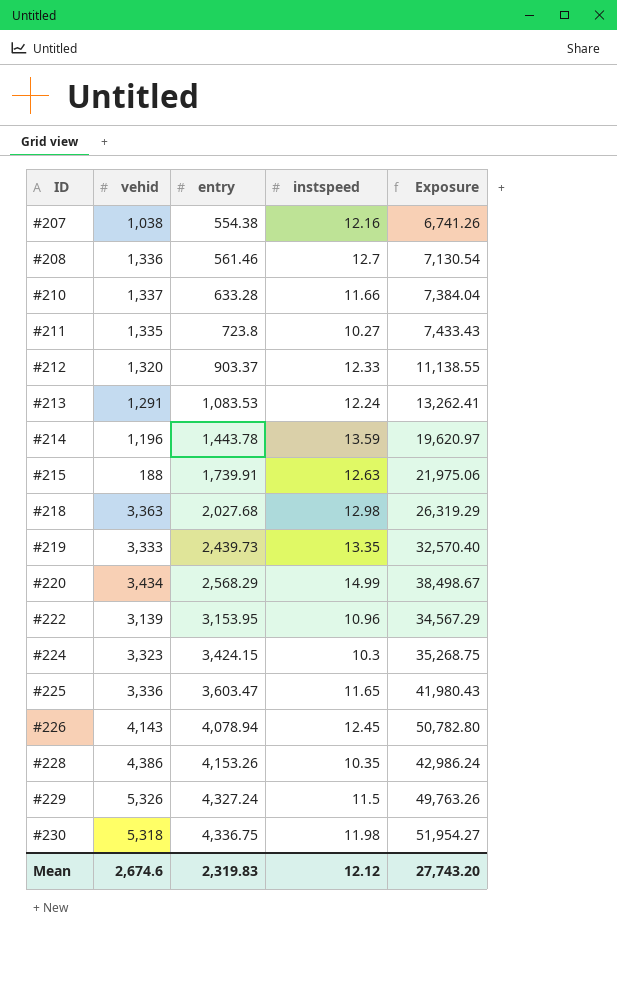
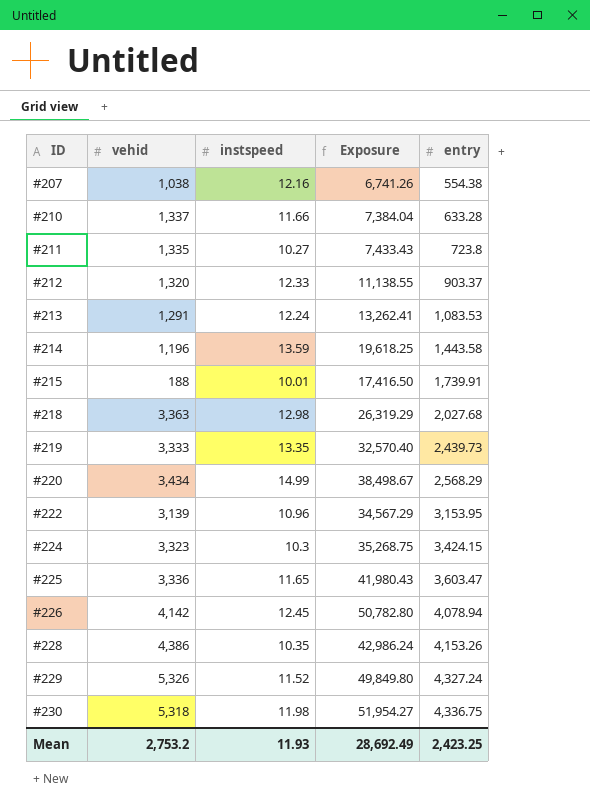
column entry | position: 3 -> 5
row #208: 1,336 | 561.46 | 12.7 | 7,130.54 -> none
#214 | Exposure: 19,620.97 -> 19,618.25
#214 | entry: 1,443.78 -> 1,443.58
#215 | instspeed: 12.63 -> 10.01
#215 | Exposure: 21,975.06 -> 17,416.50
#226 | vehid: 4,143 -> 4,142
#229 | instspeed: 11.5 -> 11.52
#229 | Exposure: 49,763.26 -> 49,849.80
Mean | vehid: 2,674.6 -> 2,753.2
Mean | instspeed: 12.12 -> 11.93
Mean | Exposure: 27,743.20 -> 28,692.49
Mean | entry: 2,319.83 -> 2,423.25

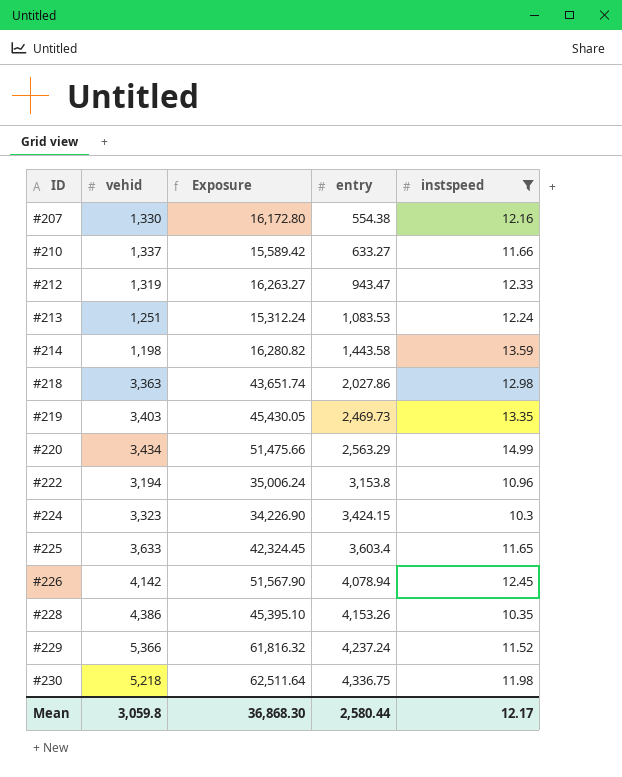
filter: none -> instspeed >= 10.3
column Exposure | formula: [instspeed] * [entry] -> [vehid] * [instspeed]
column instspeed | position: 3 -> 5
#207 | vehid: 1,038 -> 1,330
#210 | entry: 633.28 -> 633.27
#212 | vehid: 1,320 -> 1,319
#212 | entry: 903.37 -> 943.47
#213 | vehid: 1,291 -> 1,251
#214 | vehid: 1,196 -> 1,198
#218 | entry: 2,027.68 -> 2,027.86
#219 | vehid: 3,333 -> 3,403
#219 | entry: 2,439.73 -> 2,469.73
#220 | entry: 2,568.29 -> 2,563.29
#222 | vehid: 3,139 -> 3,194
#222 | entry: 3,153.95 -> 3,153.8
#225 | vehid: 3,336 -> 3,633
#225 | entry: 3,603.47 -> 3,603.4
#229 | vehid: 5,326 -> 5,366
#229 | entry: 4,327.24 -> 4,237.24
#230 | vehid: 5,318 -> 5,218
Mean | vehid: 2,753.2 -> 3,059.8
Mean | Exposure: 28,692.49 -> 36,868.30
Mean | entry: 2,423.25 -> 2,580.44
Mean | instspeed: 11.93 -> 12.17

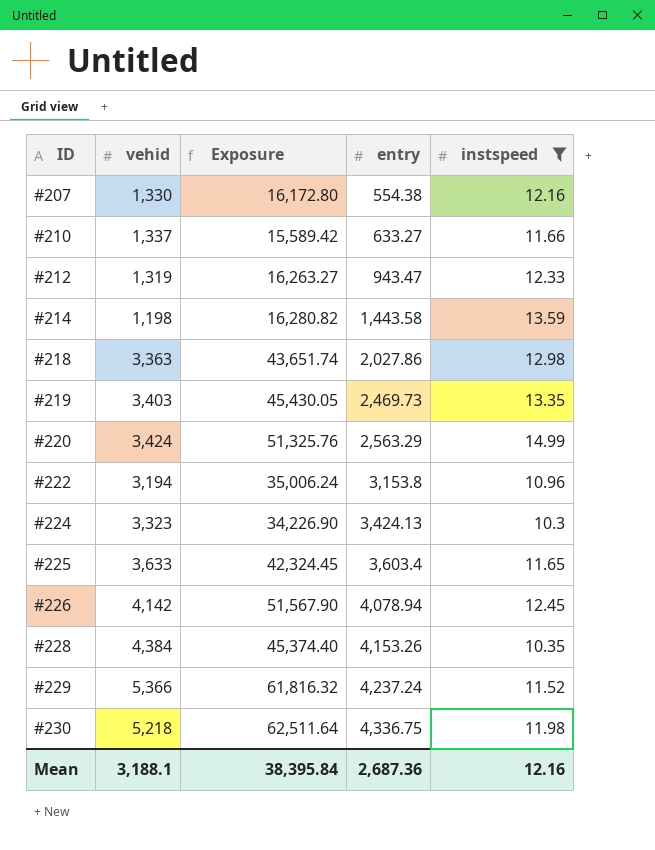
row #213: 1,251 | 15,312.24 | 1,083.53 | 12.24 -> none
#220 | vehid: 3,434 -> 3,424
#220 | Exposure: 51,475.66 -> 51,325.76
#224 | entry: 3,424.15 -> 3,424.13
#228 | vehid: 4,386 -> 4,384
#228 | Exposure: 45,395.10 -> 45,374.40
Mean | vehid: 3,059.8 -> 3,188.1
Mean | Exposure: 36,868.30 -> 38,395.84
Mean | entry: 2,580.44 -> 2,687.36
Mean | instspeed: 12.17 -> 12.16

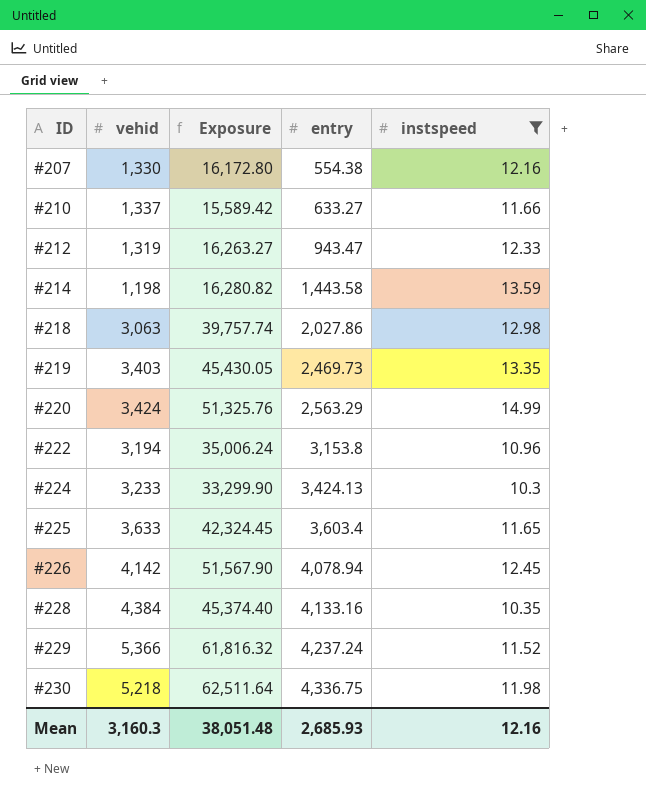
#218 | vehid: 3,363 -> 3,063
#218 | Exposure: 43,651.74 -> 39,757.74
#224 | vehid: 3,323 -> 3,233
#224 | Exposure: 34,226.90 -> 33,299.90
#228 | entry: 4,153.26 -> 4,133.16
Mean | vehid: 3,188.1 -> 3,160.3
Mean | Exposure: 38,395.84 -> 38,051.48
Mean | entry: 2,687.36 -> 2,685.93

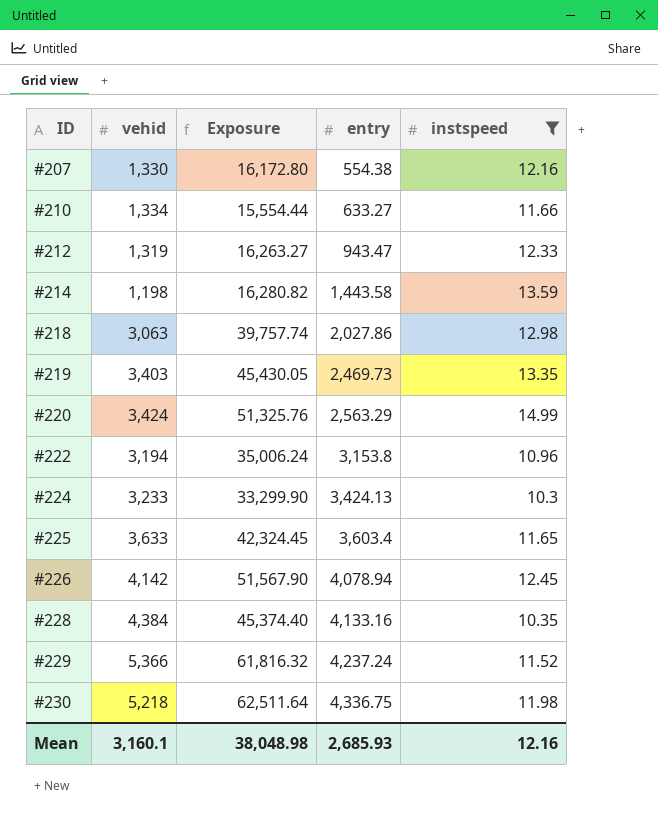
#210 | vehid: 1,337 -> 1,334
#210 | Exposure: 15,589.42 -> 15,554.44
Mean | vehid: 3,160.3 -> 3,160.1
Mean | Exposure: 38,051.48 -> 38,048.98

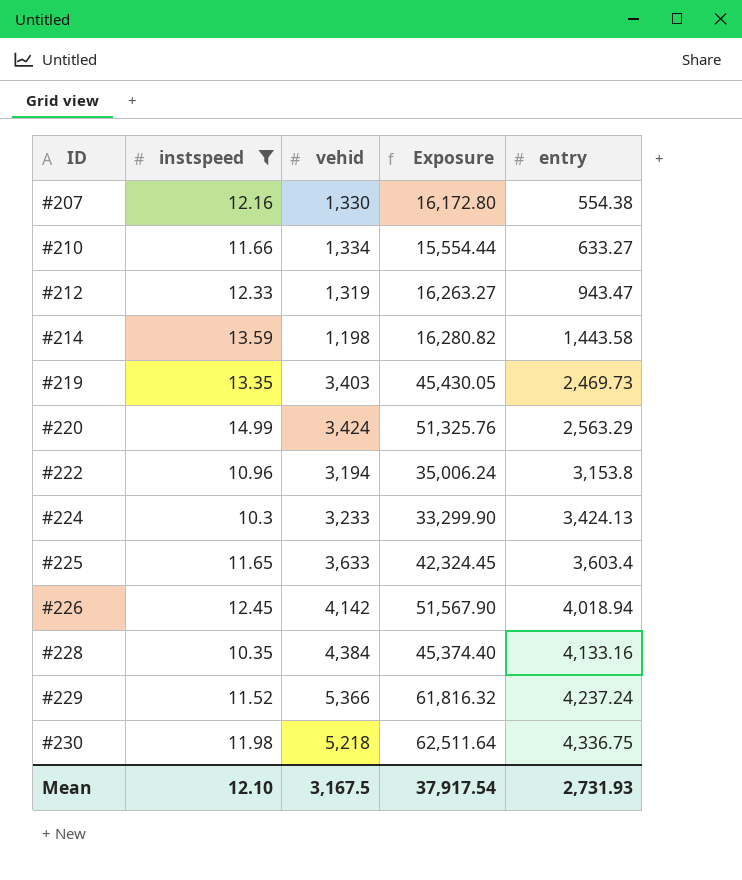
column instspeed | position: 5 -> 2
row #218: 3,063 | 39,757.74 | 2,027.86 | 12.98 -> none
#226 | entry: 4,078.94 -> 4,018.94
Mean | instspeed: 12.16 -> 12.10
Mean | vehid: 3,160.1 -> 3,167.5
Mean | Exposure: 38,048.98 -> 37,917.54
Mean | entry: 2,685.93 -> 2,731.93

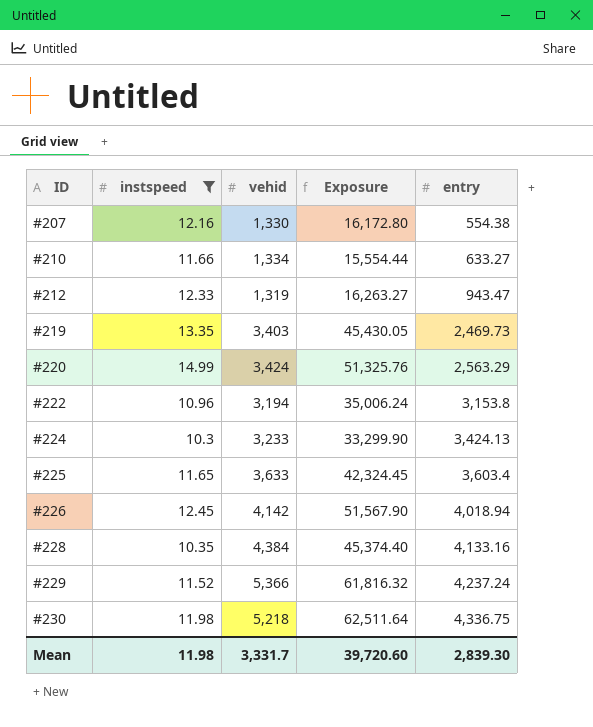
row #214: 13.59 | 1,198 | 16,280.82 | 1,443.58 -> none
Mean | instspeed: 12.10 -> 11.98
Mean | vehid: 3,167.5 -> 3,331.7
Mean | Exposure: 37,917.54 -> 39,720.60
Mean | entry: 2,731.93 -> 2,839.30

